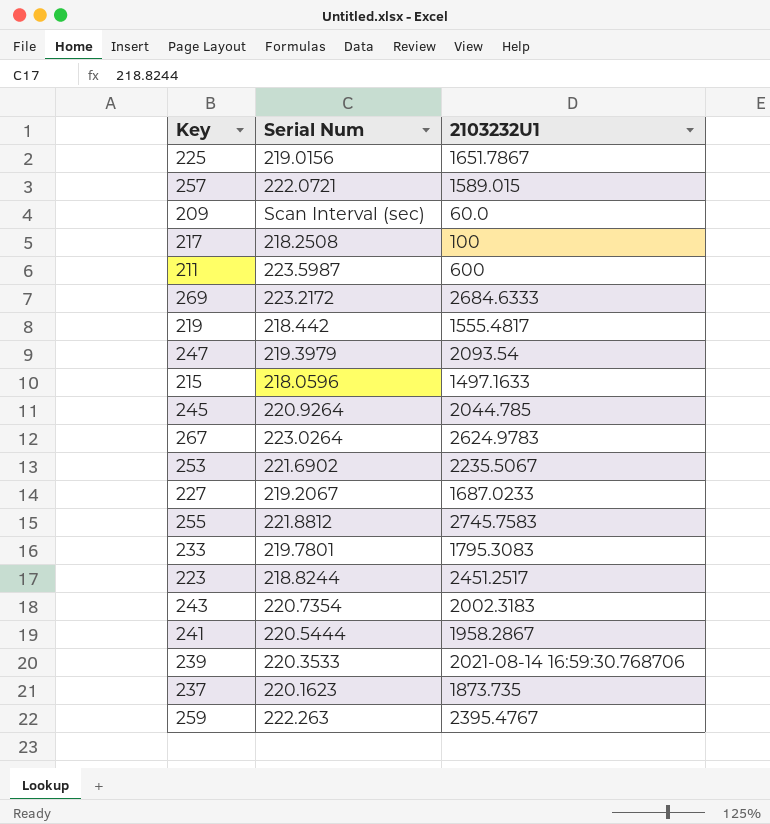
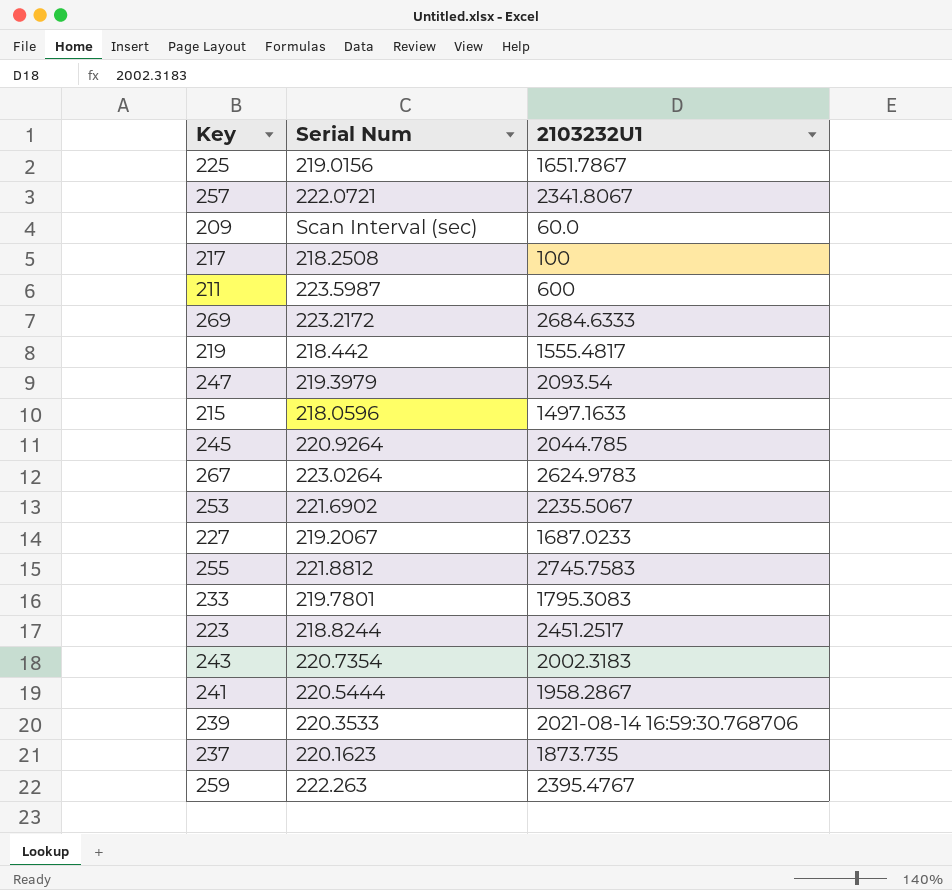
257 | 2103232U1: 1589.015 -> 2341.8067

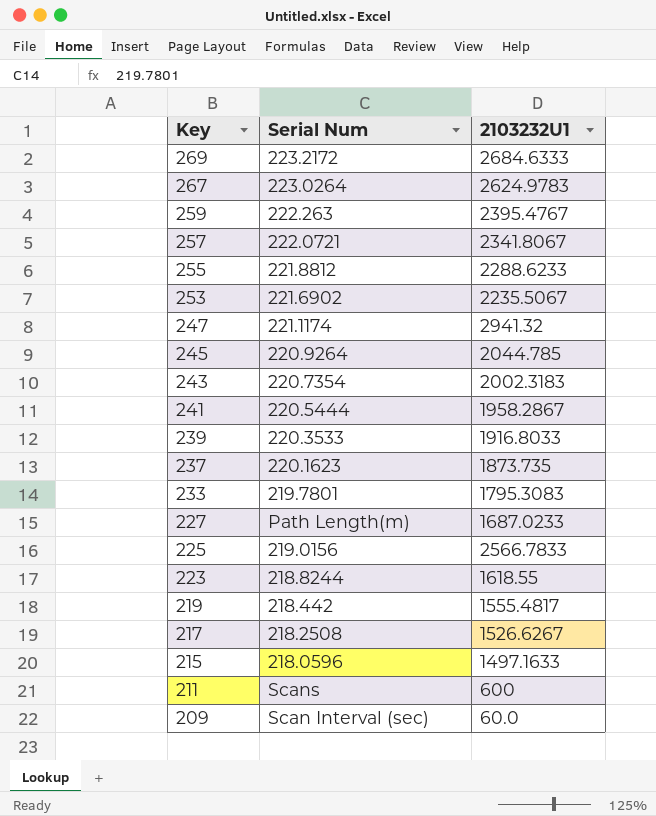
row order: none -> Key descending
255 | 2103232U1: 2745.7583 -> 2288.6233
247 | Serial Num: 219.3979 -> 221.1174
247 | 2103232U1: 2093.54 -> 2941.32
239 | 2103232U1: 2021-08-14 16:59:30.768706 -> 1916.8033
227 | Serial Num: 219.2067 -> Path Length(m)
225 | 2103232U1: 1651.7867 -> 2566.7833
223 | 2103232U1: 2451.2517 -> 1618.55
217 | 2103232U1: 100 -> 1526.6267
211 | Serial Num: 223.5987 -> Scans

